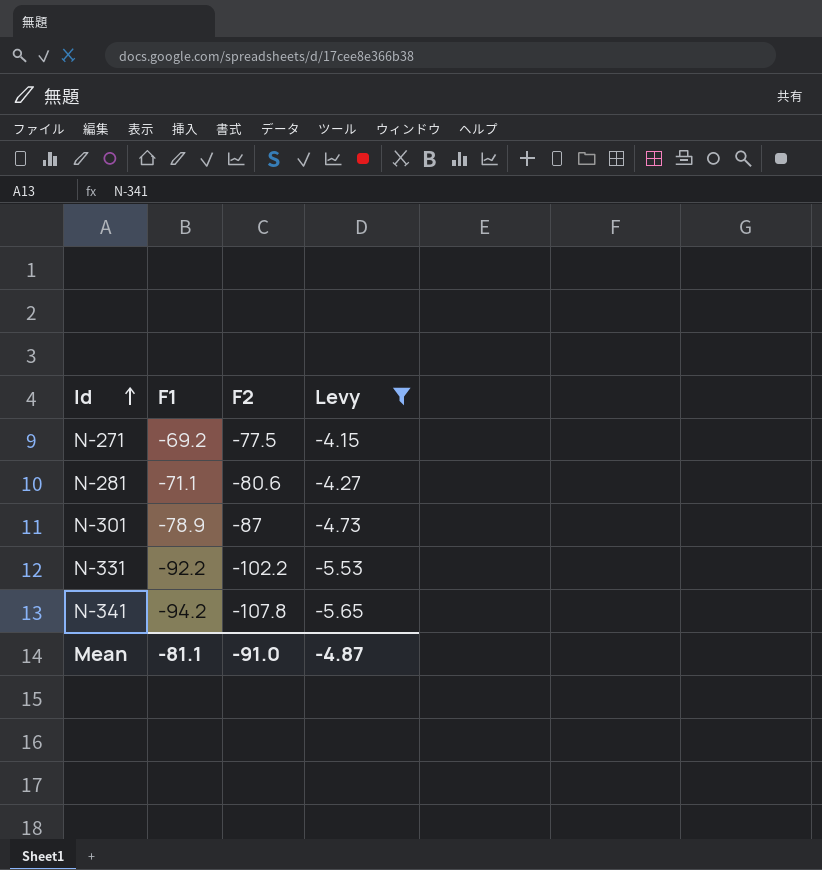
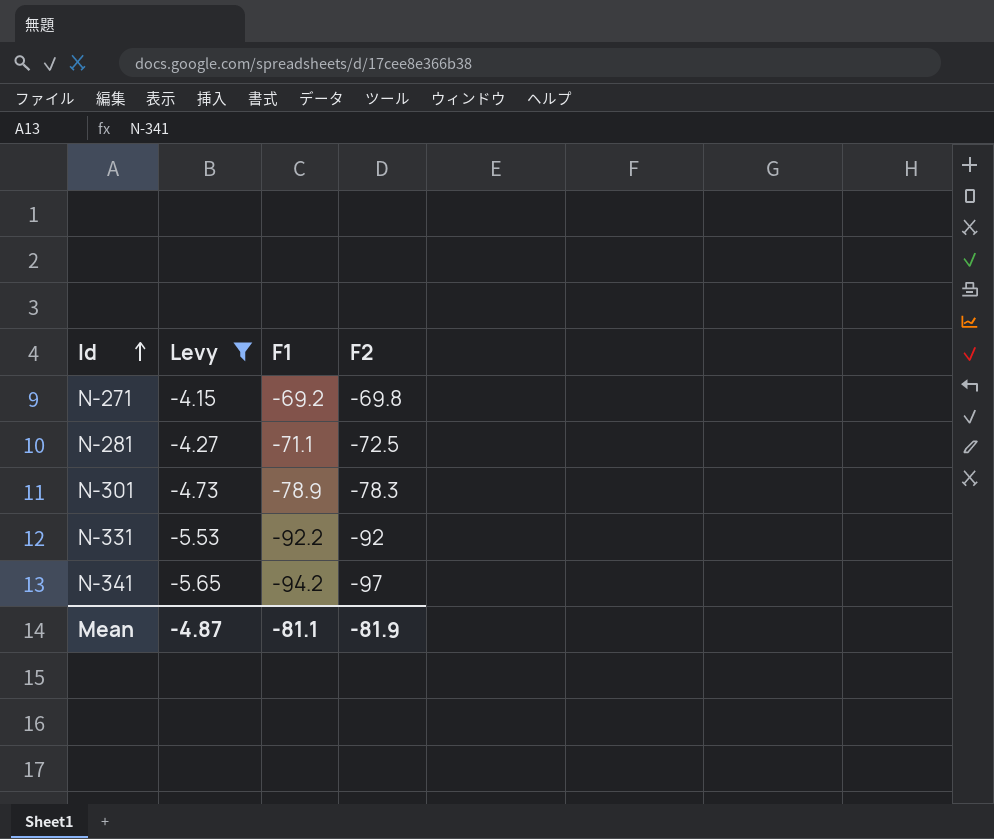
column Levy | position: 4 -> 2
N-271 | F2: -77.5 -> -69.8
N-281 | F2: -80.6 -> -72.5
N-301 | F2: -87 -> -78.3
N-331 | F2: -102.2 -> -92
N-341 | F2: -107.8 -> -97
Mean | F2: -91.0 -> -81.9

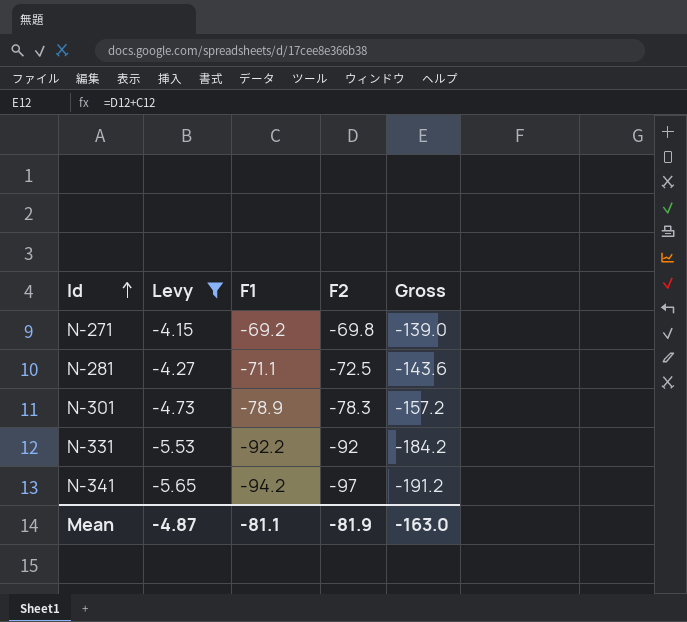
column Gross | formula: none -> [F1] + [F2]

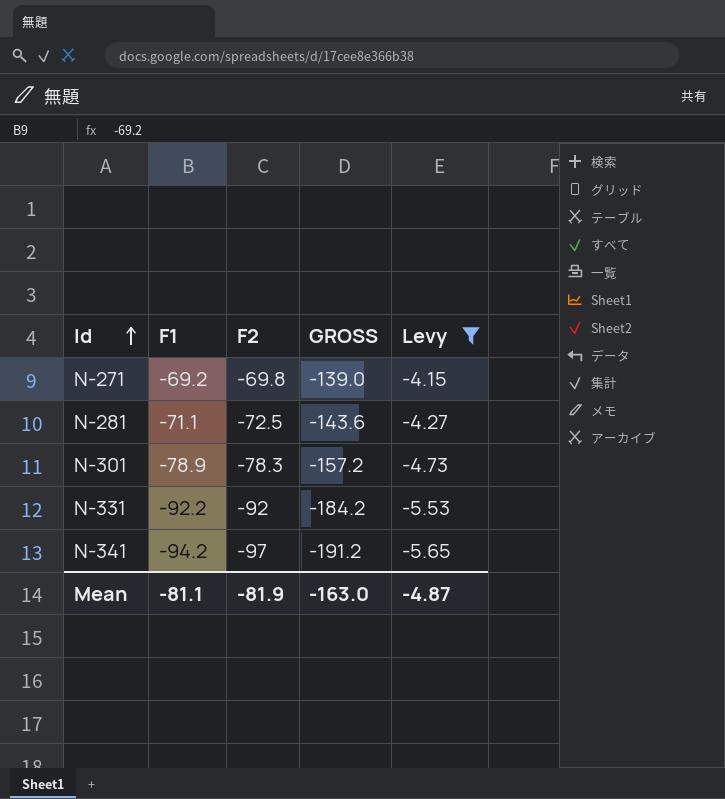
column name: Gross -> GROSS
column Levy | position: 2 -> 5

